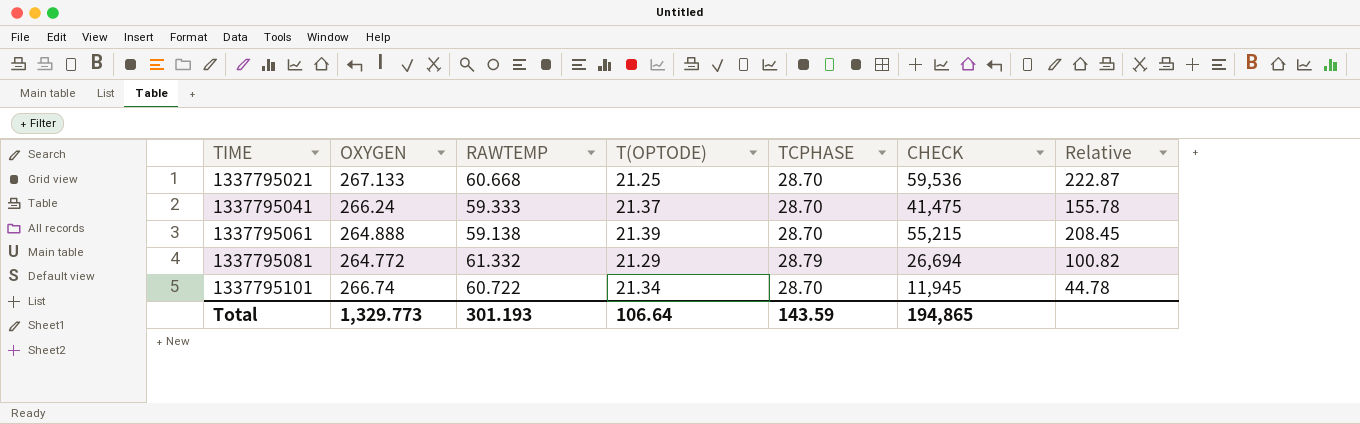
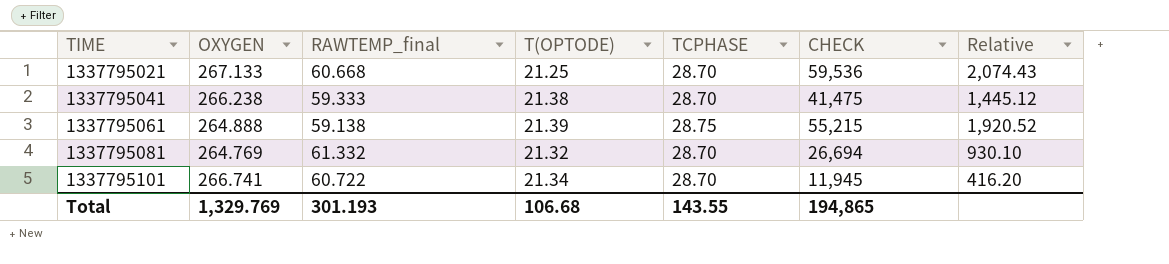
column name: RAWTEMP -> RAWTEMP_final
column Relative | formula: [CHECK] / [OXYGEN] -> [CHECK] / [TCPHASE]
1337795041 | OXYGEN: 266.24 -> 266.238
1337795041 | T(OPTODE): 21.37 -> 21.38
1337795061 | TCPHASE: 28.70 -> 28.75
1337795081 | OXYGEN: 264.772 -> 264.769
1337795081 | T(OPTODE): 21.29 -> 21.32
1337795081 | TCPHASE: 28.79 -> 28.70
1337795101 | OXYGEN: 266.74 -> 266.741
Total | OXYGEN: 1,329.773 -> 1,329.769
Total | T(OPTODE): 106.64 -> 106.68
Total | TCPHASE: 143.59 -> 143.55

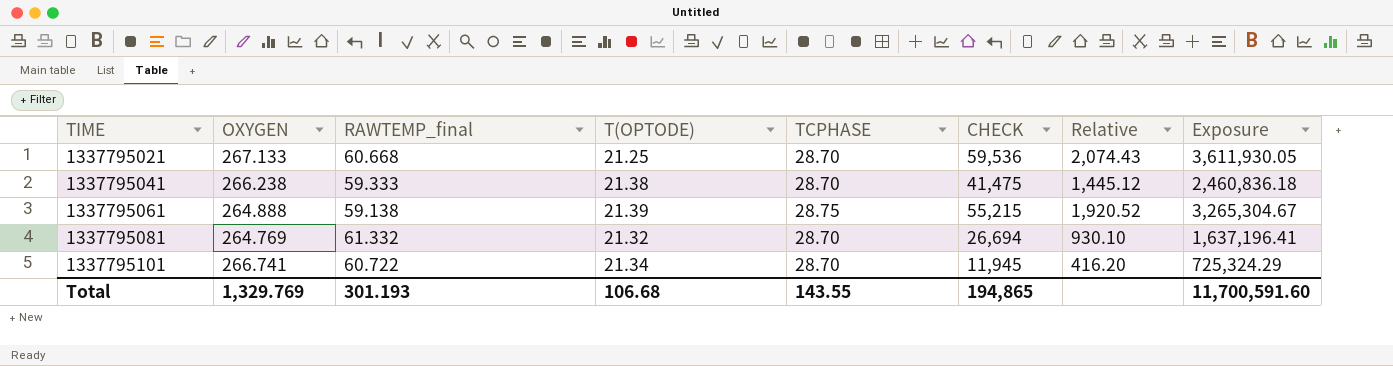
column Exposure | formula: none -> [RAWTEMP_final] * [CHECK]

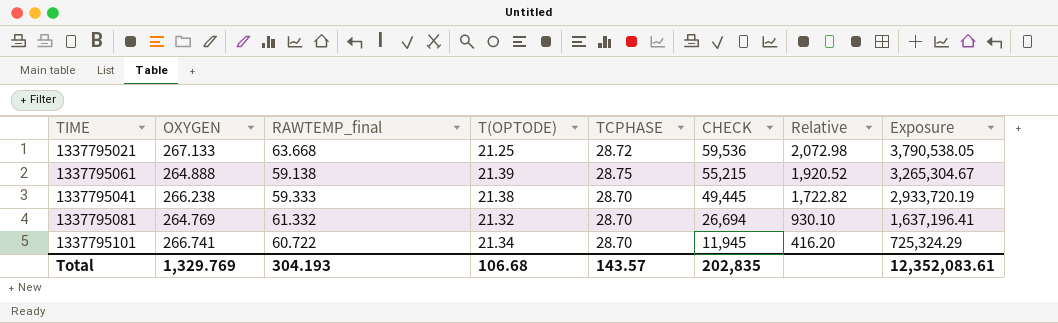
row order: TIME ascending -> CHECK descending
1337795021 | RAWTEMP_final: 60.668 -> 63.668
1337795021 | TCPHASE: 28.70 -> 28.72
1337795021 | Relative: 2,074.43 -> 2,072.98
1337795021 | Exposure: 3,611,930.05 -> 3,790,538.05
1337795041 | CHECK: 41,475 -> 49,445
1337795041 | Relative: 1,445.12 -> 1,722.82
1337795041 | Exposure: 2,460,836.18 -> 2,933,720.19
Total | RAWTEMP_final: 301.193 -> 304.193
Total | TCPHASE: 143.55 -> 143.57
Total | CHECK: 194,865 -> 202,835
Total | Exposure: 11,700,591.60 -> 12,352,083.61

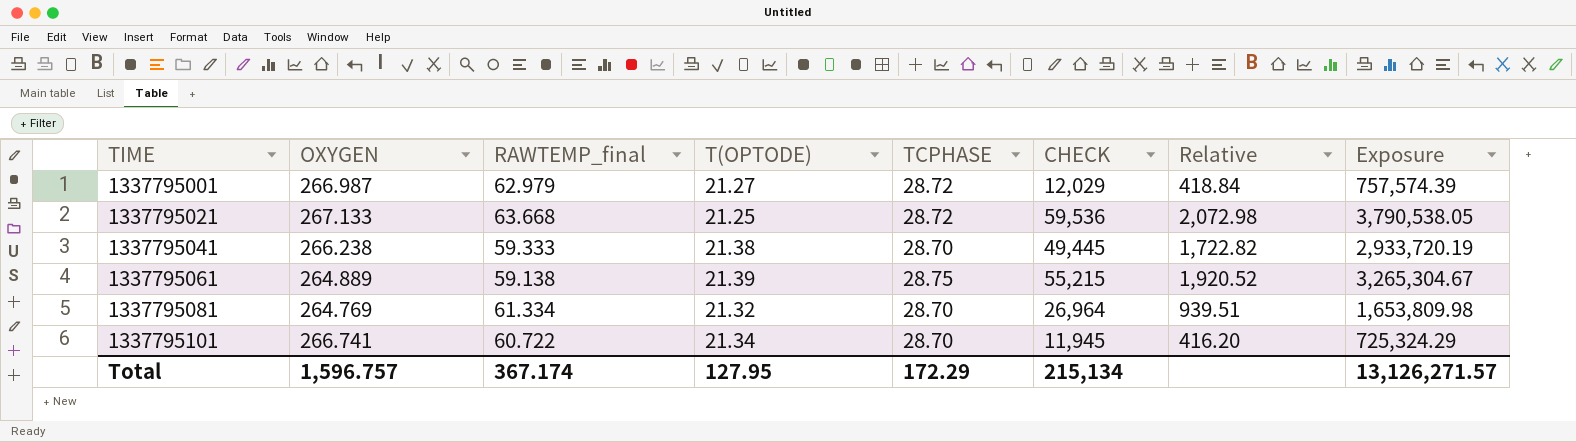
row order: CHECK descending -> TIME ascending
row 1337795001: none -> 266.987 | 62.979 | 21.27 | 28.72 | 12,029 | 418.84 | 757,574.39
1337795061 | OXYGEN: 264.888 -> 264.889
1337795081 | RAWTEMP_final: 61.332 -> 61.334
1337795081 | CHECK: 26,694 -> 26,964
1337795081 | Relative: 930.10 -> 939.51
1337795081 | Exposure: 1,637,196.41 -> 1,653,809.98
Total | OXYGEN: 1,329.769 -> 1,596.757
Total | RAWTEMP_final: 304.193 -> 367.174
Total | T(OPTODE): 106.68 -> 127.95
Total | TCPHASE: 143.57 -> 172.29
Total | CHECK: 202,835 -> 215,134
Total | Exposure: 12,352,083.61 -> 13,126,271.57

